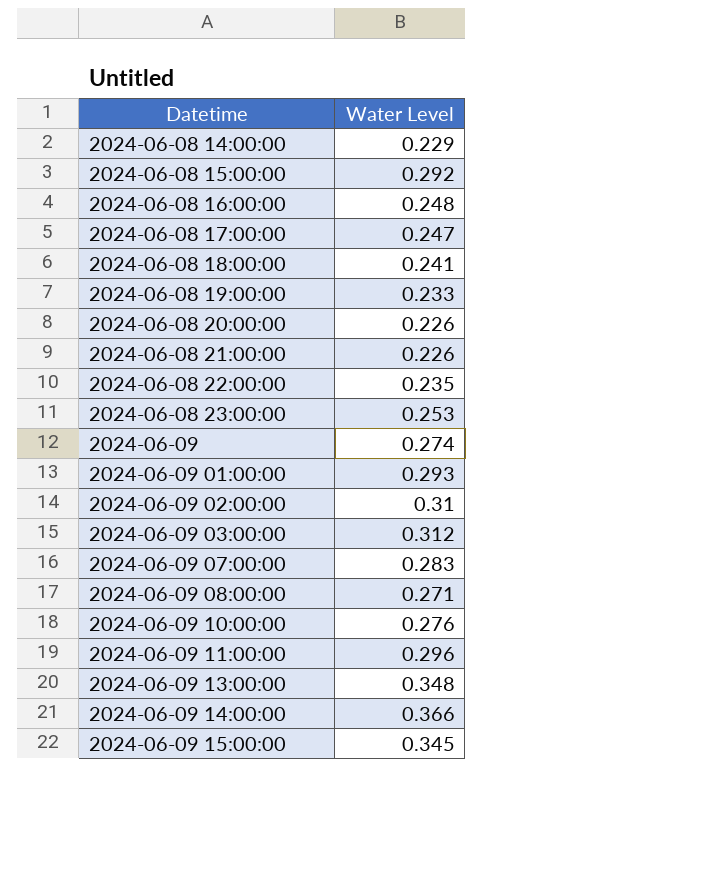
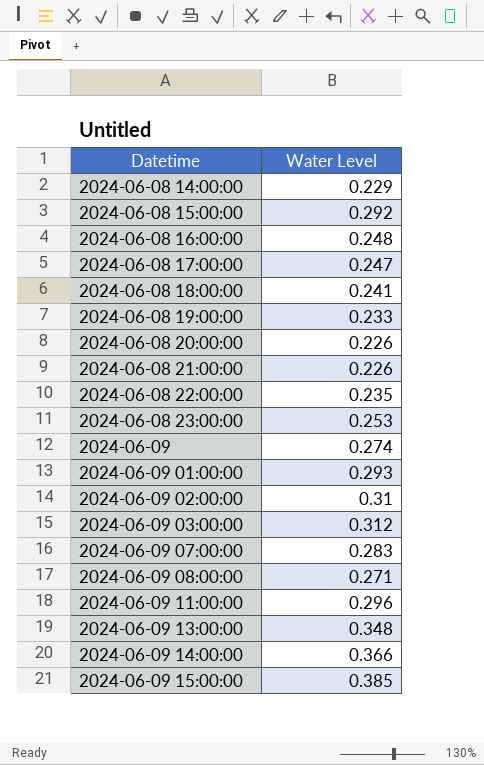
row 2024-06-09 10:00:00: 0.276 -> none
2024-06-09 15:00:00 | Water Level: 0.345 -> 0.385

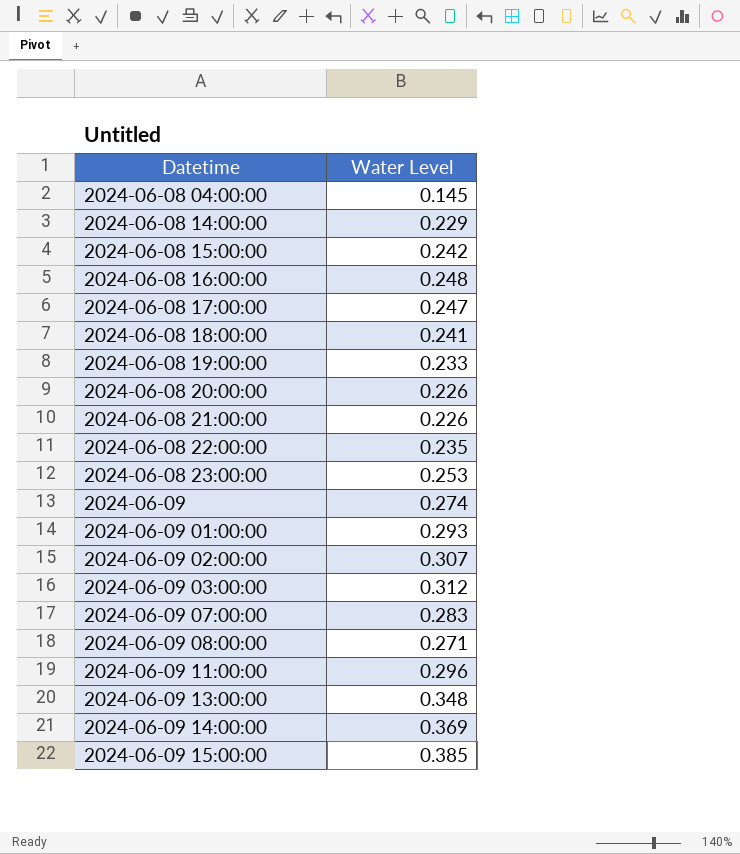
row 2024-06-08 04:00:00: none -> 0.145
2024-06-08 15:00:00 | Water Level: 0.292 -> 0.242
2024-06-09 02:00:00 | Water Level: 0.31 -> 0.307
2024-06-09 14:00:00 | Water Level: 0.366 -> 0.369

